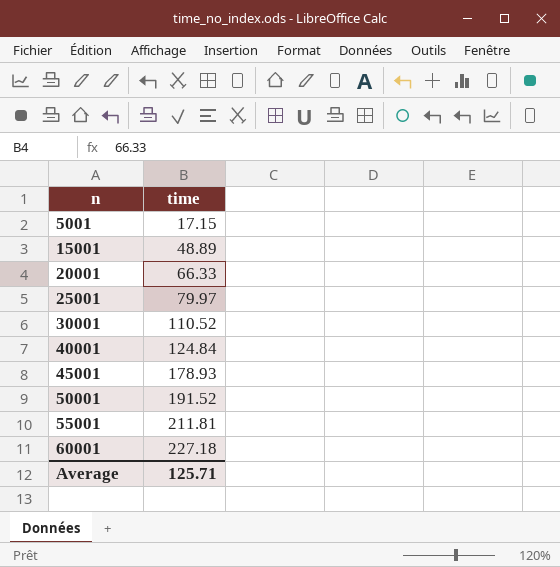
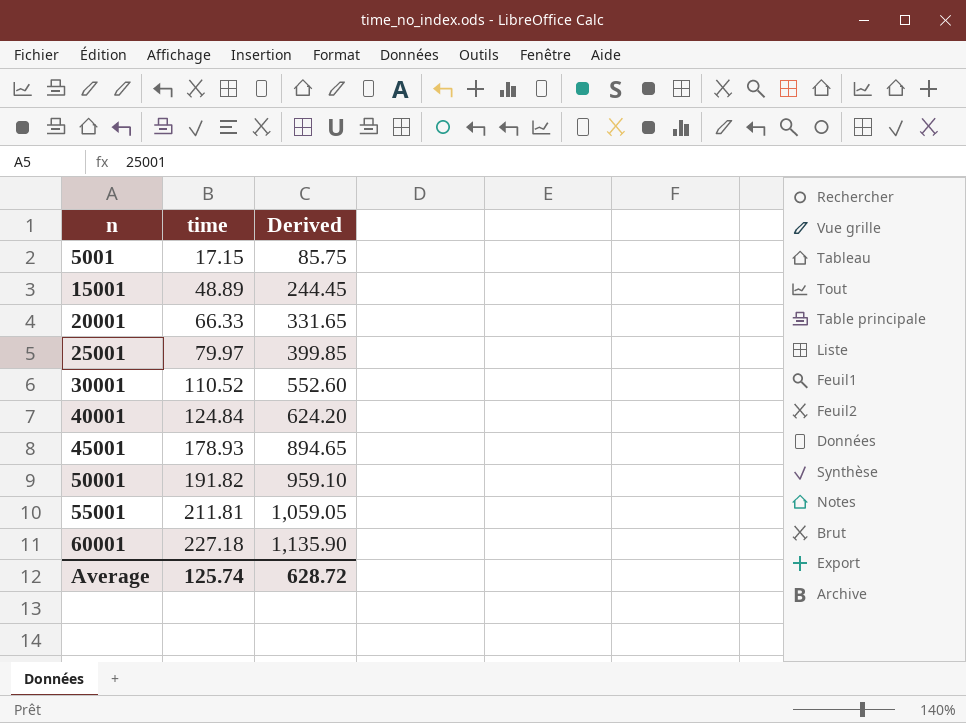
column Derived | formula: none -> [time] * 5
50001 | time: 191.52 -> 191.82
Average | time: 125.71 -> 125.74

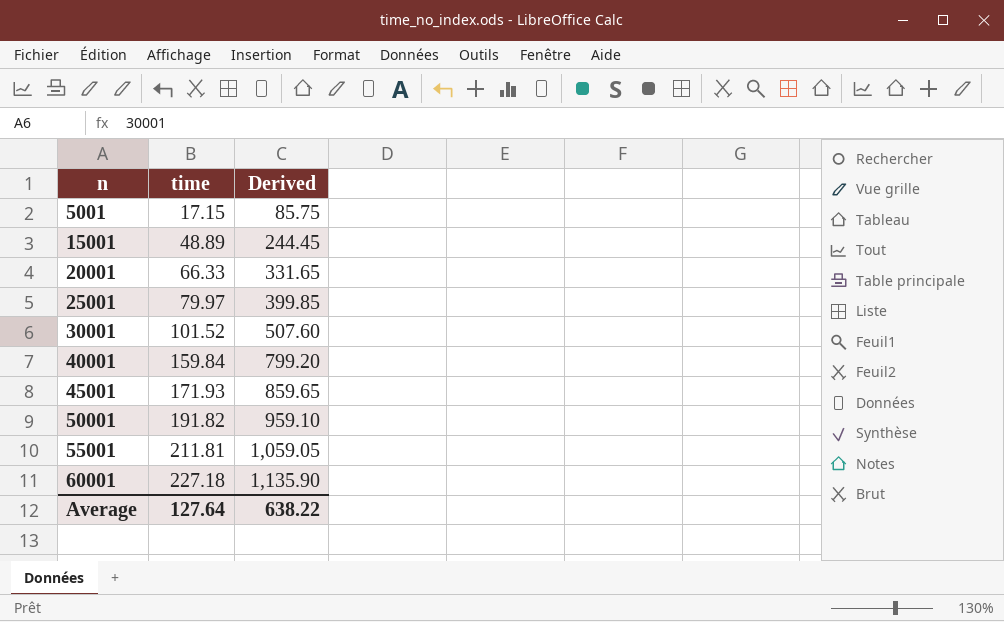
30001 | time: 110.52 -> 101.52
30001 | Derived: 552.60 -> 507.60
40001 | time: 124.84 -> 159.84
40001 | Derived: 624.20 -> 799.20
45001 | time: 178.93 -> 171.93
45001 | Derived: 894.65 -> 859.65
Average | time: 125.74 -> 127.64
Average | Derived: 628.72 -> 638.22

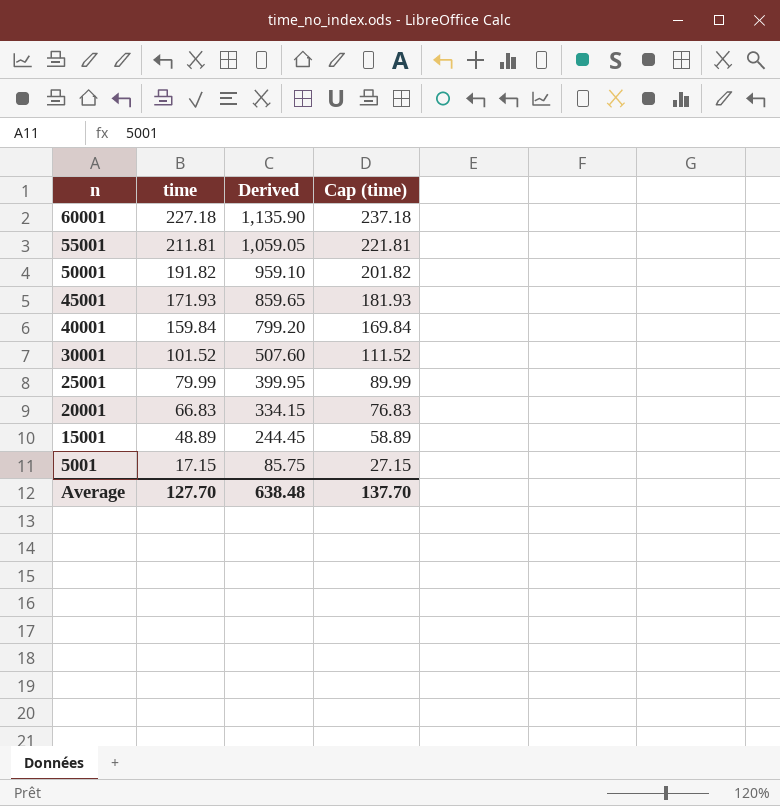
row order: n ascending -> n descending
column Cap (time) | formula: none -> [time] + 10
25001 | time: 79.97 -> 79.99
25001 | Derived: 399.85 -> 399.95
20001 | time: 66.33 -> 66.83
20001 | Derived: 331.65 -> 334.15
Average | time: 127.64 -> 127.70
Average | Derived: 638.22 -> 638.48

